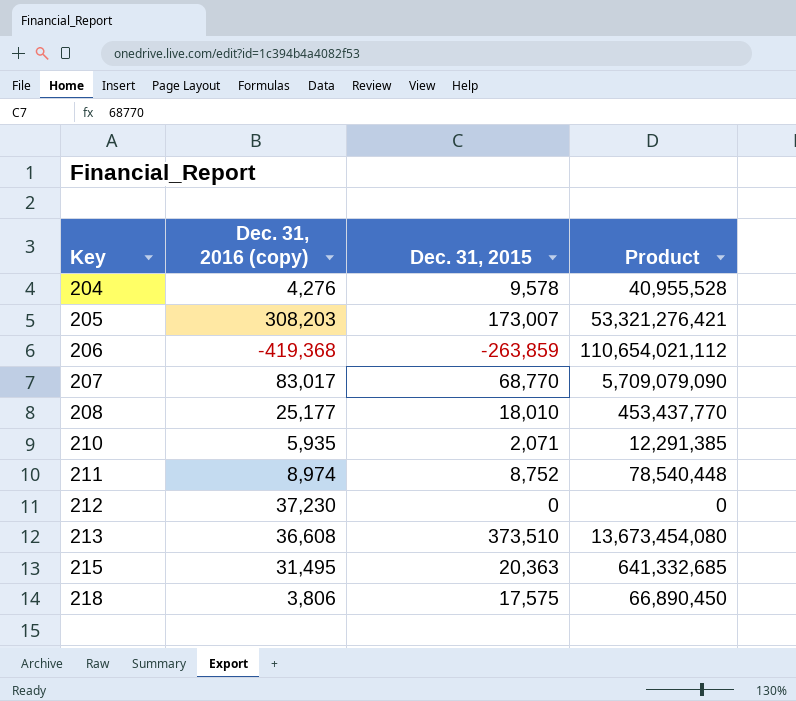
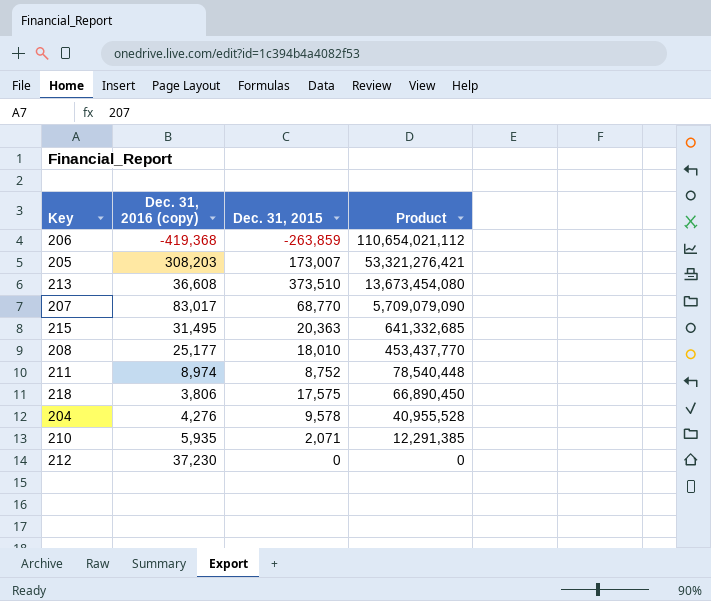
row order: Key ascending -> Product descending

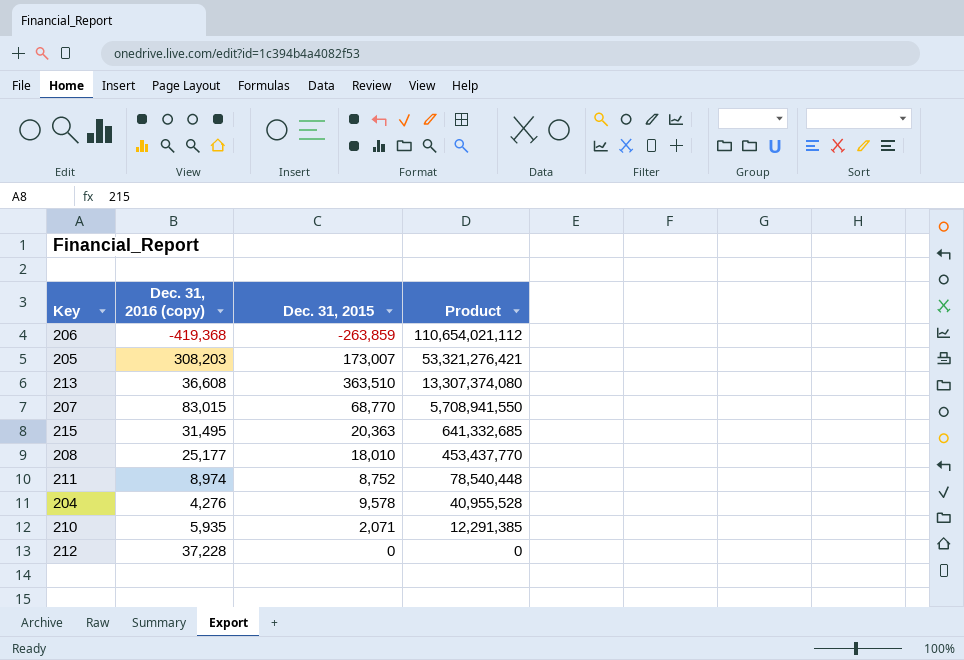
row 218: 3,806 | 17,575 | 66,890,450 -> none
213 | Dec. 31, 2015: 373,510 -> 363,510
213 | Product: 13,673,454,080 -> 13,307,374,080
207 | Dec. 31, 2016 (copy): 83,017 -> 83,015
207 | Product: 5,709,079,090 -> 5,708,941,550
212 | Dec. 31, 2016 (copy): 37,230 -> 37,228

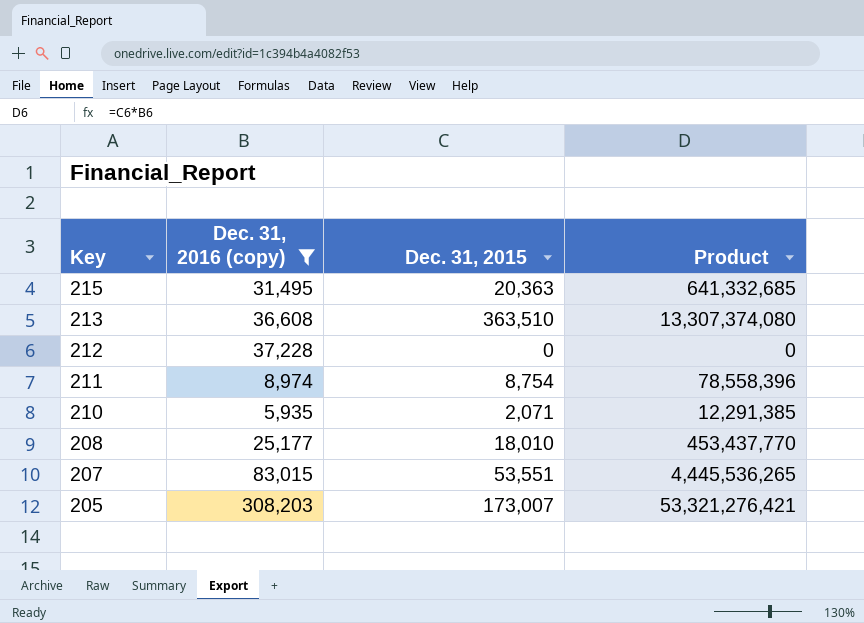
filter: none -> Dec. 31, 2016 (copy) >= 5,935
row order: Product descending -> Key descending
211 | Dec. 31, 2015: 8,752 -> 8,754
211 | Product: 78,540,448 -> 78,558,396
207 | Dec. 31, 2015: 68,770 -> 53,551
207 | Product: 5,708,941,550 -> 4,445,536,265

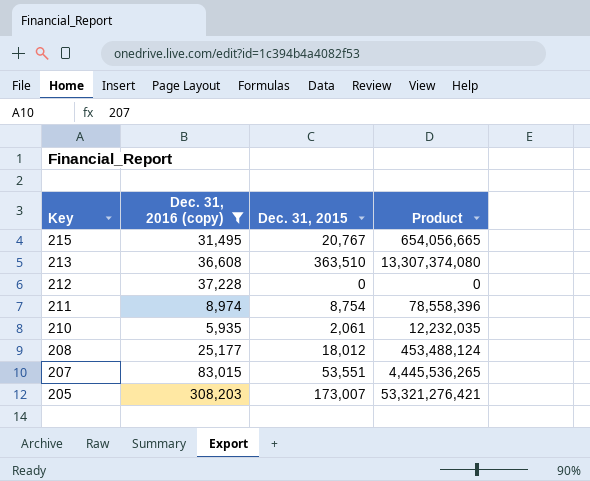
215 | Dec. 31, 2015: 20,363 -> 20,767
215 | Product: 641,332,685 -> 654,056,665
210 | Dec. 31, 2015: 2,071 -> 2,061
210 | Product: 12,291,385 -> 12,232,035
208 | Dec. 31, 2015: 18,010 -> 18,012
208 | Product: 453,437,770 -> 453,488,124

